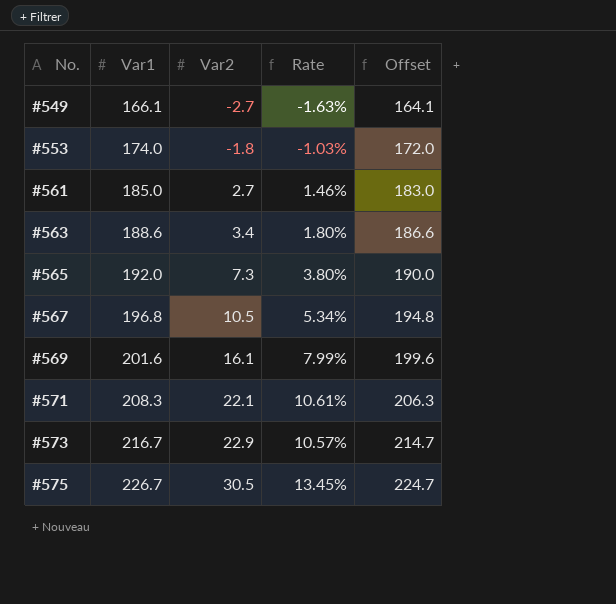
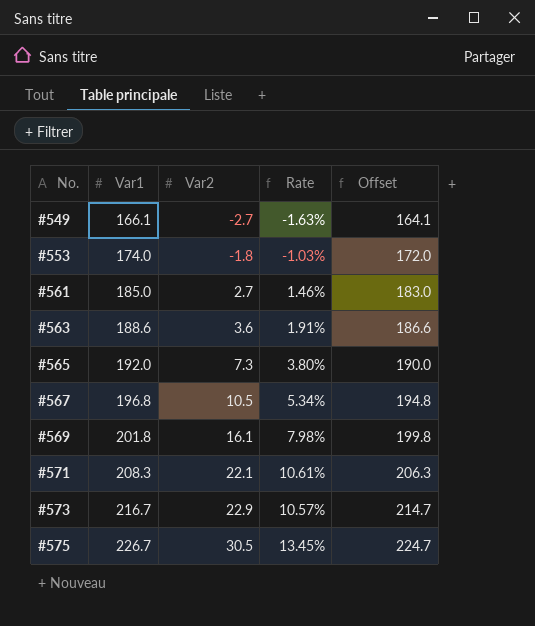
#563 | Var2: 3.4 -> 3.6
#563 | Rate: 1.80% -> 1.91%
#569 | Var1: 201.6 -> 201.8
#569 | Rate: 7.99% -> 7.98%
#569 | Offset: 199.6 -> 199.8

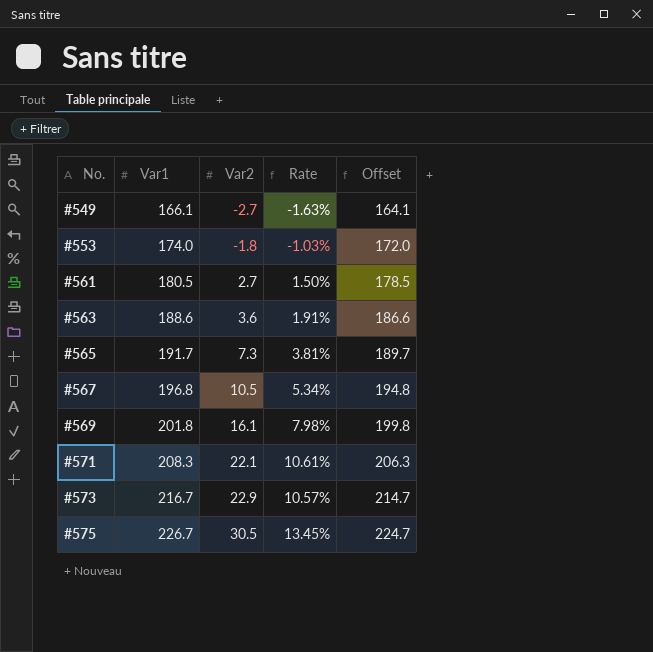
#561 | Var1: 185.0 -> 180.5
#561 | Rate: 1.46% -> 1.50%
#561 | Offset: 183.0 -> 178.5
#565 | Var1: 192.0 -> 191.7
#565 | Rate: 3.80% -> 3.81%
#565 | Offset: 190.0 -> 189.7

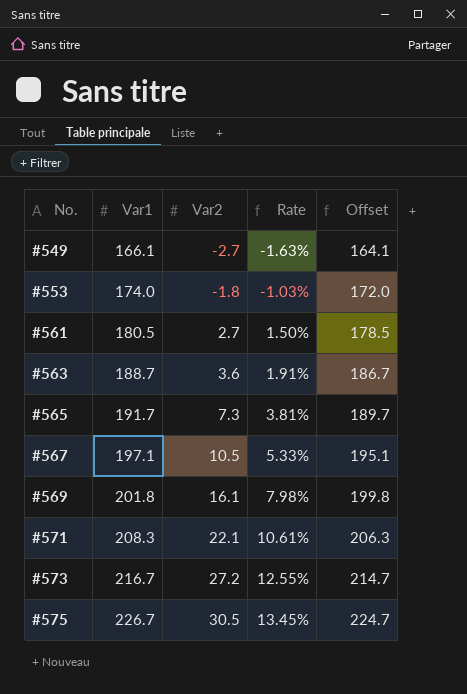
#563 | Var1: 188.6 -> 188.7
#563 | Offset: 186.6 -> 186.7
#567 | Var1: 196.8 -> 197.1
#567 | Rate: 5.34% -> 5.33%
#567 | Offset: 194.8 -> 195.1
#573 | Var2: 22.9 -> 27.2
#573 | Rate: 10.57% -> 12.55%

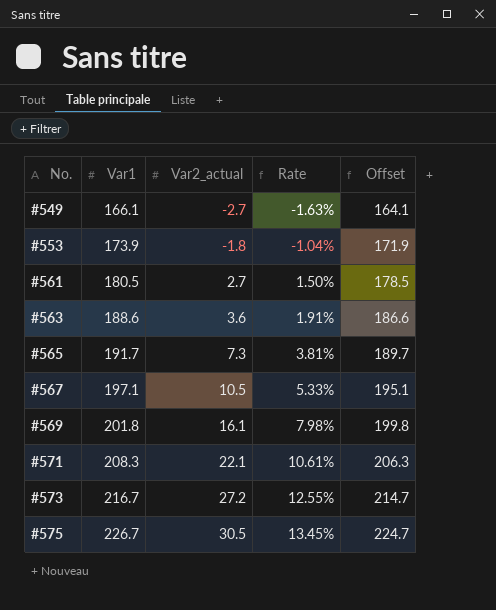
column name: Var2 -> Var2_actual
#553 | Var1: 174.0 -> 173.9
#553 | Rate: -1.03% -> -1.04%
#553 | Offset: 172.0 -> 171.9
#563 | Var1: 188.7 -> 188.6
#563 | Offset: 186.7 -> 186.6

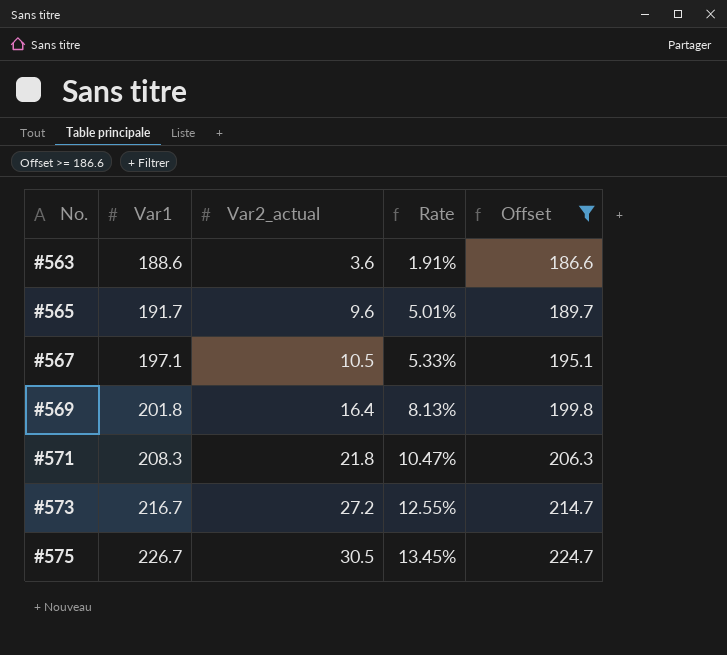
filter: none -> Offset >= 186.6
#565 | Var2_actual: 7.3 -> 9.6
#565 | Rate: 3.81% -> 5.01%
#569 | Var2_actual: 16.1 -> 16.4
#569 | Rate: 7.98% -> 8.13%
#571 | Var2_actual: 22.1 -> 21.8
#571 | Rate: 10.61% -> 10.47%

